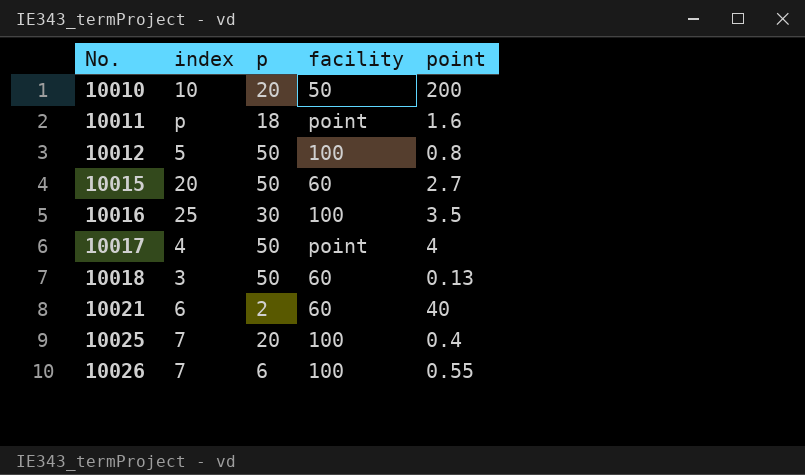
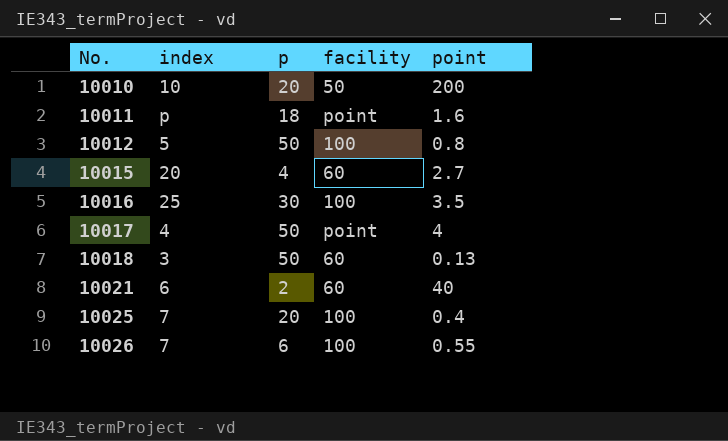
10015 | p: 50 -> 4

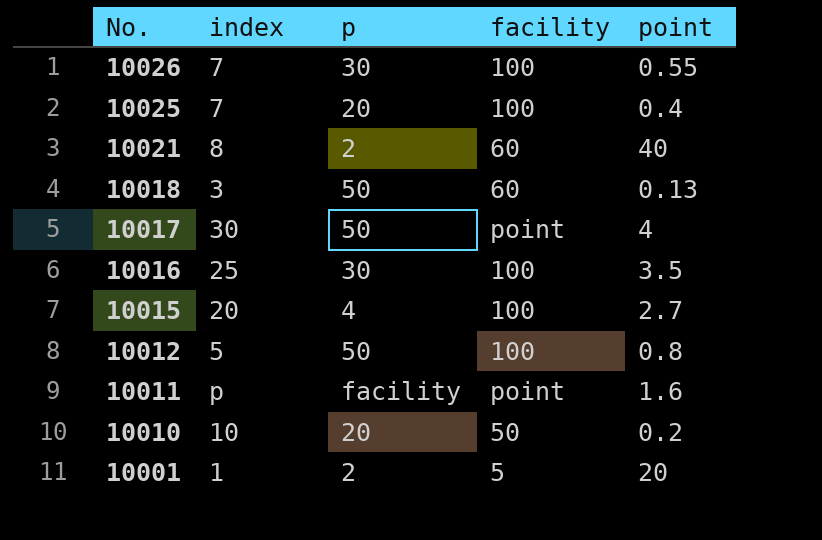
row order: No. ascending -> No. descending
10026 | p: 6 -> 30
10021 | index: 6 -> 8
10017 | index: 4 -> 30
10015 | facility: 60 -> 100
10011 | p: 18 -> facility
10010 | point: 200 -> 0.2
row 10001: none -> 1 | 2 | 5 | 20

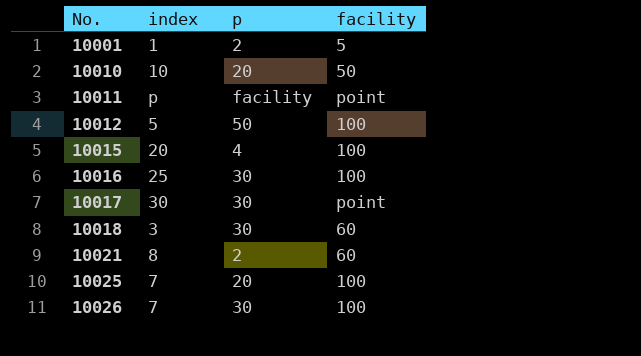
row order: No. descending -> No. ascending
column point | position: 5 -> none
10017 | p: 50 -> 30
10018 | p: 50 -> 30

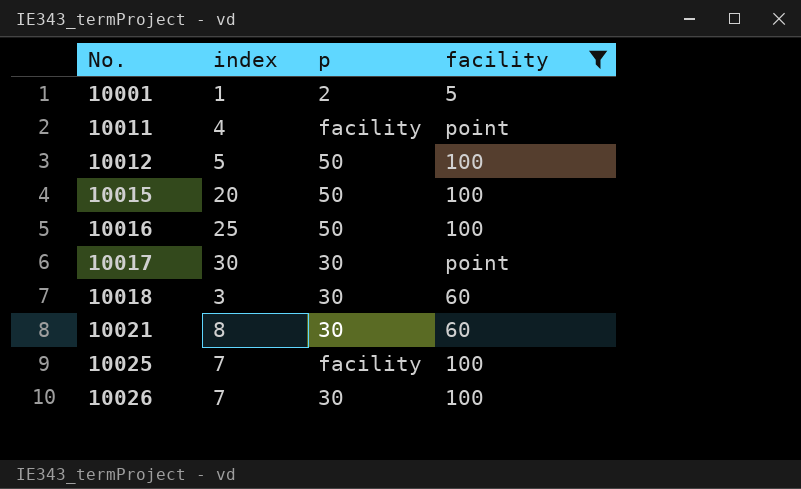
filter: none -> facility != 50
10011 | index: p -> 4
10015 | p: 4 -> 50
10016 | p: 30 -> 50
10021 | p: 2 -> 30
10025 | p: 20 -> facility

